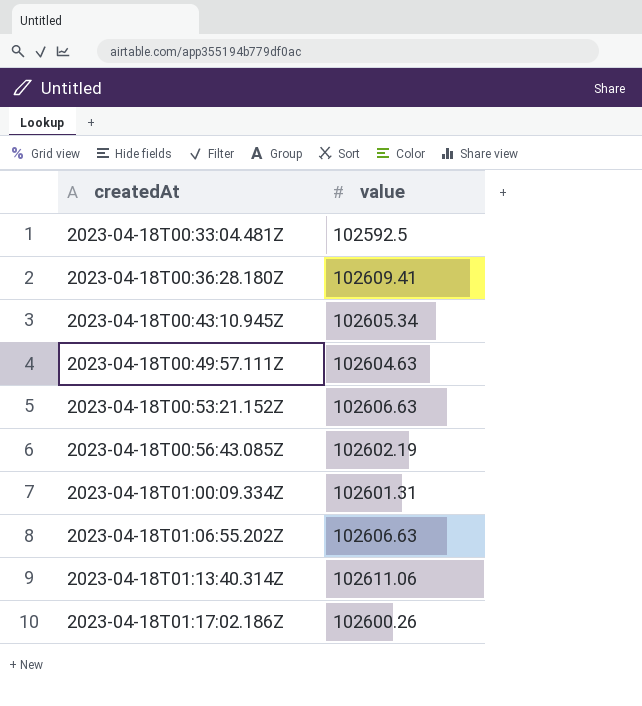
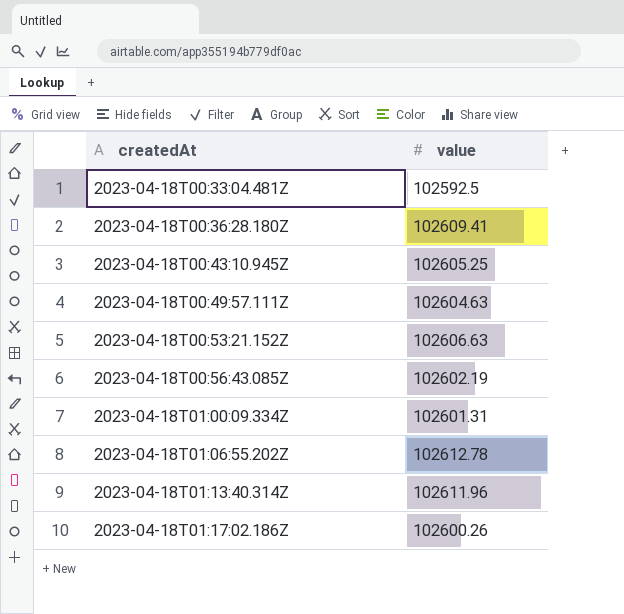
2023-04-18T00:43:10.945Z | value: 102605.34 -> 102605.25
2023-04-18T01:06:55.202Z | value: 102606.63 -> 102612.78
2023-04-18T01:13:40.314Z | value: 102611.06 -> 102611.96

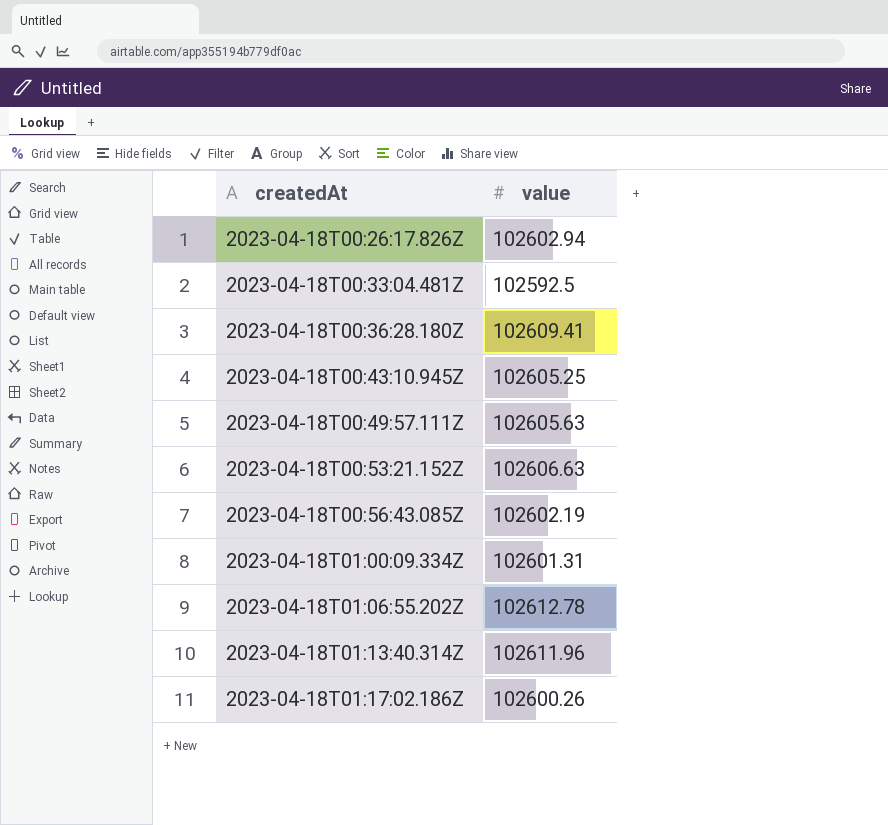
row 2023-04-18T00:26:17.826Z: none -> 102602.94
2023-04-18T00:49:57.111Z | value: 102604.63 -> 102605.63

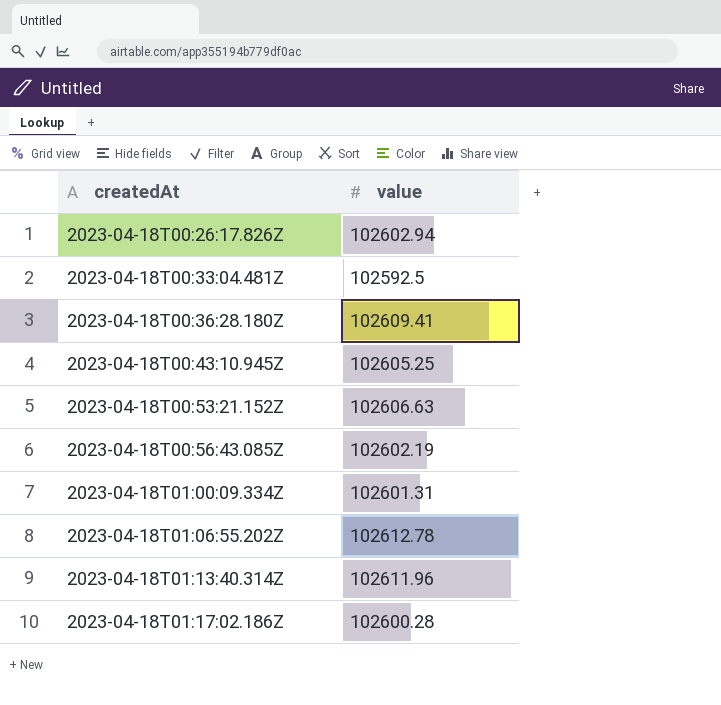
row 2023-04-18T00:49:57.111Z: 102605.63 -> none
2023-04-18T01:17:02.186Z | value: 102600.26 -> 102600.28

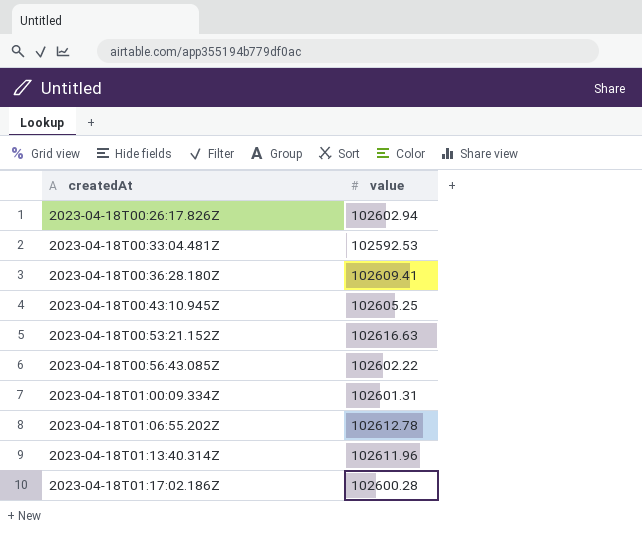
2023-04-18T00:33:04.481Z | value: 102592.5 -> 102592.53
2023-04-18T00:53:21.152Z | value: 102606.63 -> 102616.63
2023-04-18T00:56:43.085Z | value: 102602.19 -> 102602.22

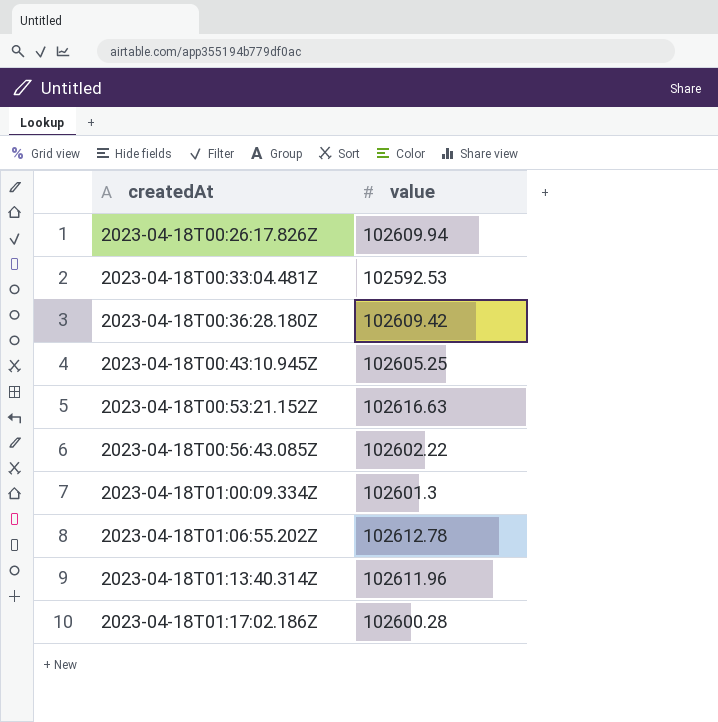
2023-04-18T00:26:17.826Z | value: 102602.94 -> 102609.94
2023-04-18T00:36:28.180Z | value: 102609.41 -> 102609.42
2023-04-18T01:00:09.334Z | value: 102601.31 -> 102601.3

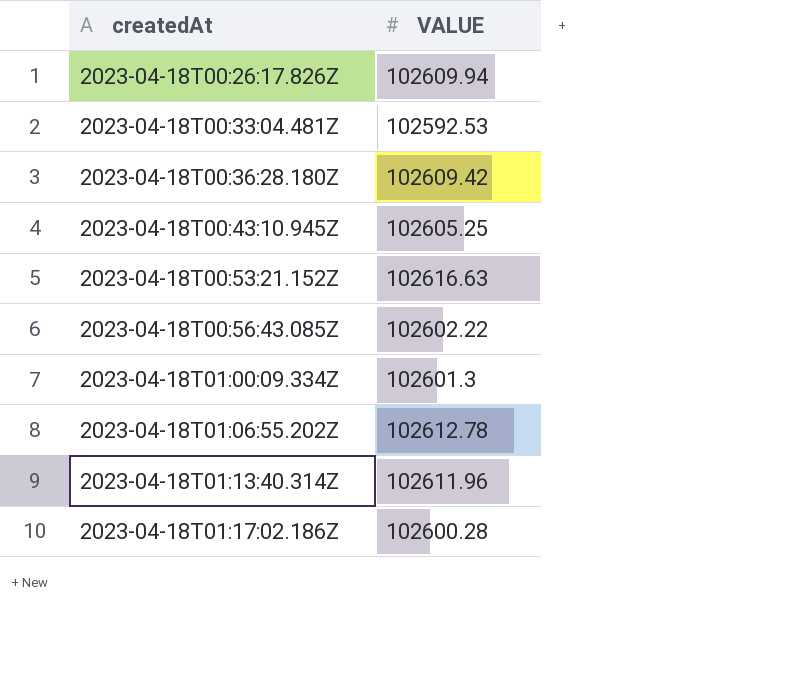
column name: value -> VALUE

